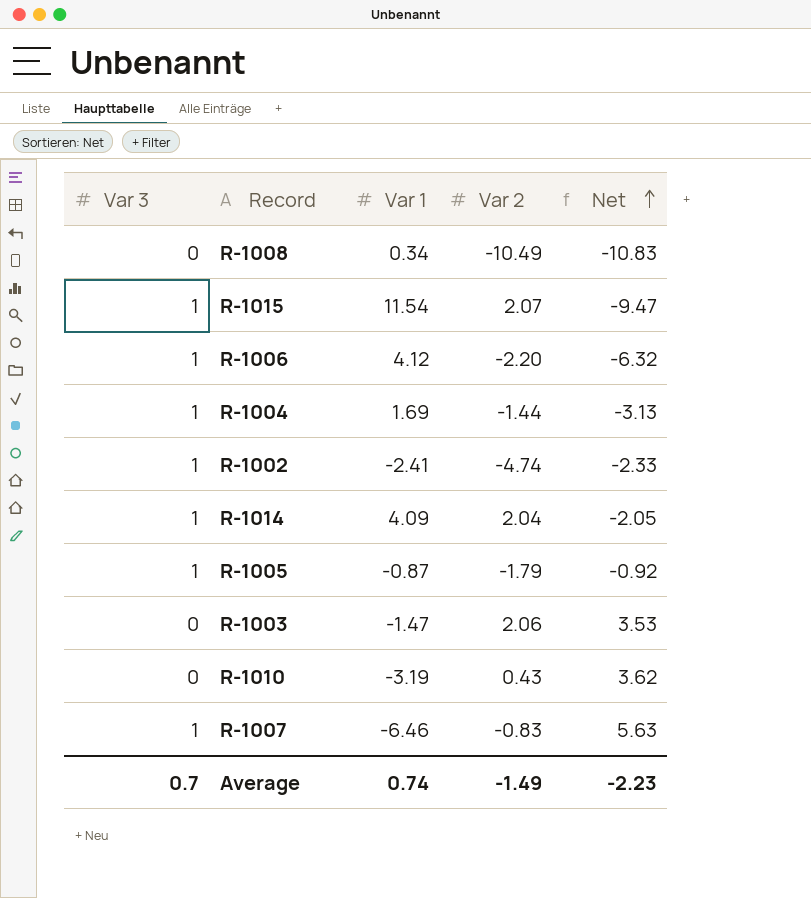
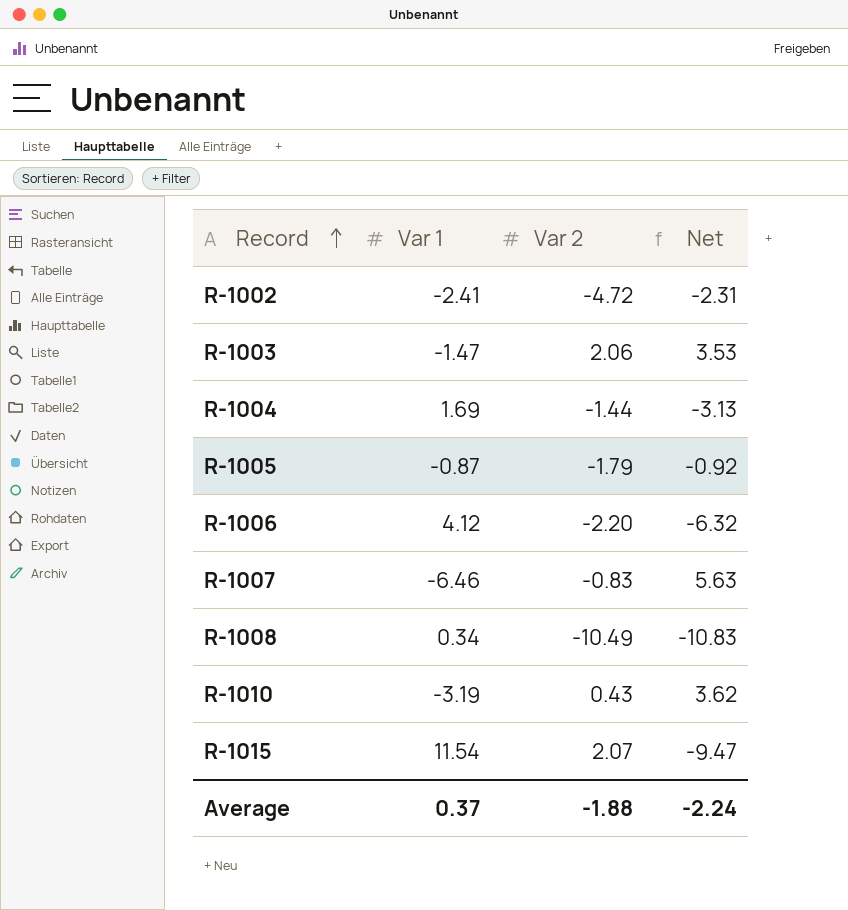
row order: Net ascending -> Record ascending
column Var 3 | position: 1 -> none
row R-1014: 1 | 4.09 | 2.04 | -2.05 -> none
R-1002 | Var 2: -4.74 -> -4.72
R-1002 | Net: -2.33 -> -2.31
Average | Var 1: 0.74 -> 0.37
Average | Var 2: -1.49 -> -1.88
Average | Net: -2.23 -> -2.24

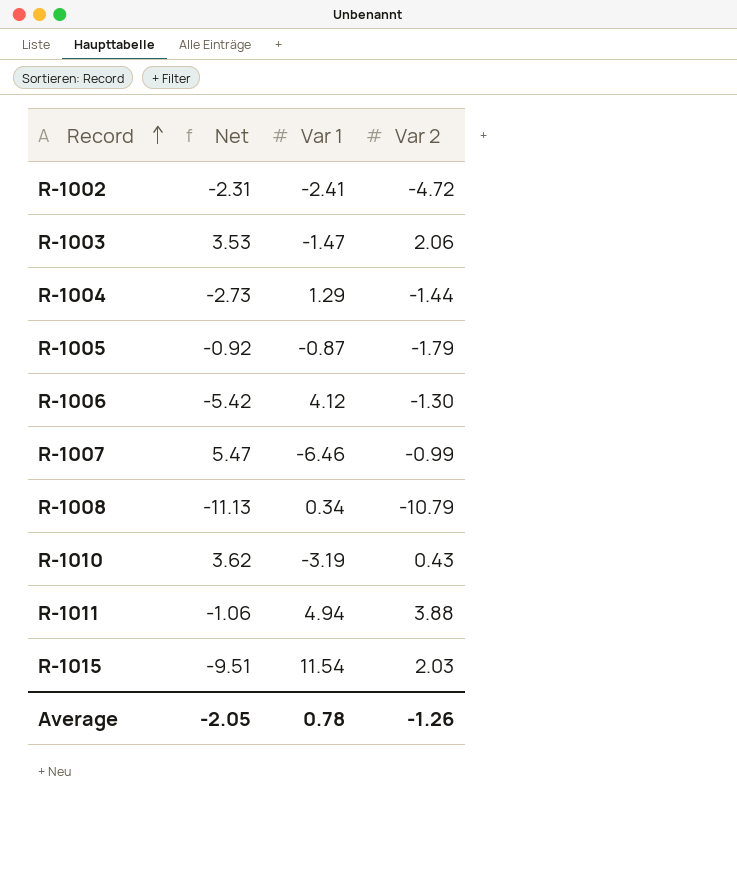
column Net | position: 4 -> 2
R-1004 | Net: -3.13 -> -2.73
R-1004 | Var 1: 1.69 -> 1.29
R-1006 | Net: -6.32 -> -5.42
R-1006 | Var 2: -2.20 -> -1.30
R-1007 | Net: 5.63 -> 5.47
R-1007 | Var 2: -0.83 -> -0.99
R-1008 | Net: -10.83 -> -11.13
R-1008 | Var 2: -10.49 -> -10.79
row R-1011: none -> -1.06 | 4.94 | 3.88
R-1015 | Net: -9.47 -> -9.51
R-1015 | Var 2: 2.07 -> 2.03
Average | Net: -2.24 -> -2.05
Average | Var 1: 0.37 -> 0.78
Average | Var 2: -1.88 -> -1.26

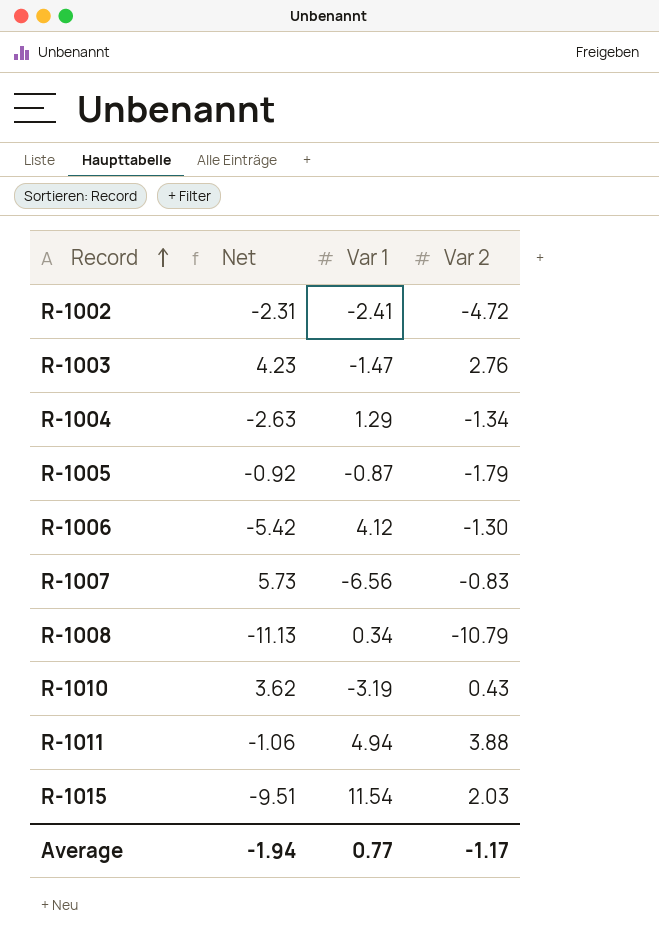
R-1003 | Net: 3.53 -> 4.23
R-1003 | Var 2: 2.06 -> 2.76
R-1004 | Net: -2.73 -> -2.63
R-1004 | Var 2: -1.44 -> -1.34
R-1007 | Net: 5.47 -> 5.73
R-1007 | Var 1: -6.46 -> -6.56
R-1007 | Var 2: -0.99 -> -0.83
Average | Net: -2.05 -> -1.94
Average | Var 1: 0.78 -> 0.77
Average | Var 2: -1.26 -> -1.17

